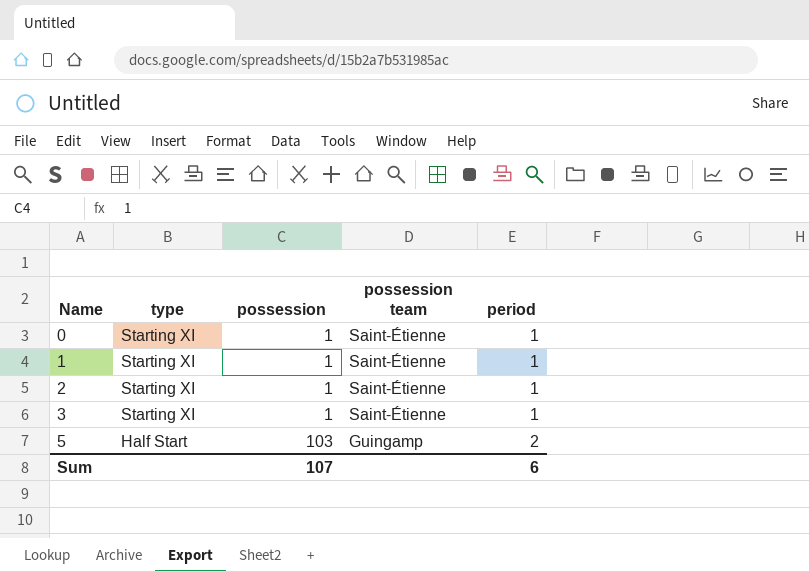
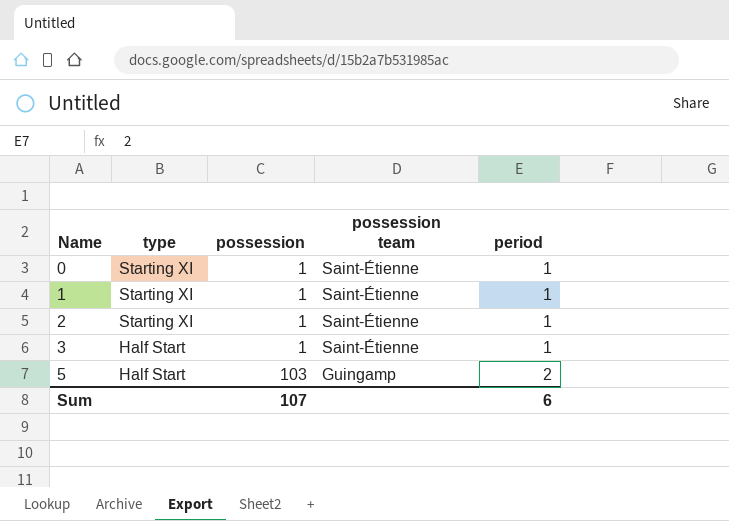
3 | type: Starting XI -> Half Start

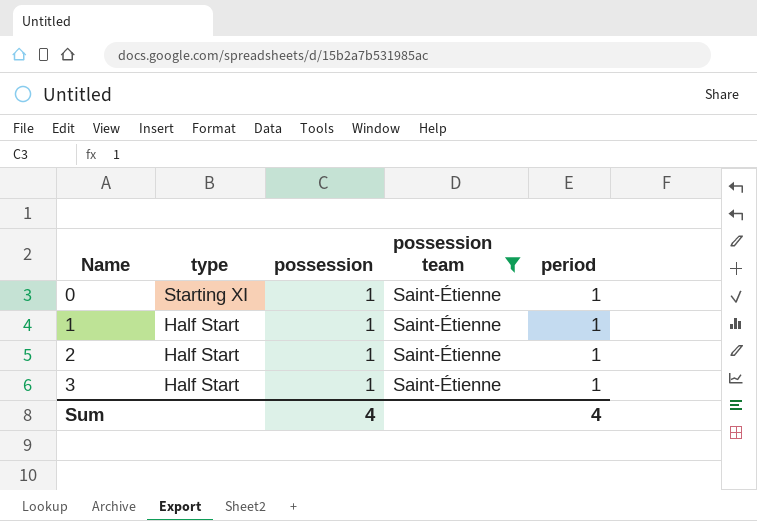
filter: none -> possession team = Saint-Étienne
1 | type: Starting XI -> Half Start
2 | type: Starting XI -> Half Start
Sum | possession: 107 -> 4
Sum | period: 6 -> 4

